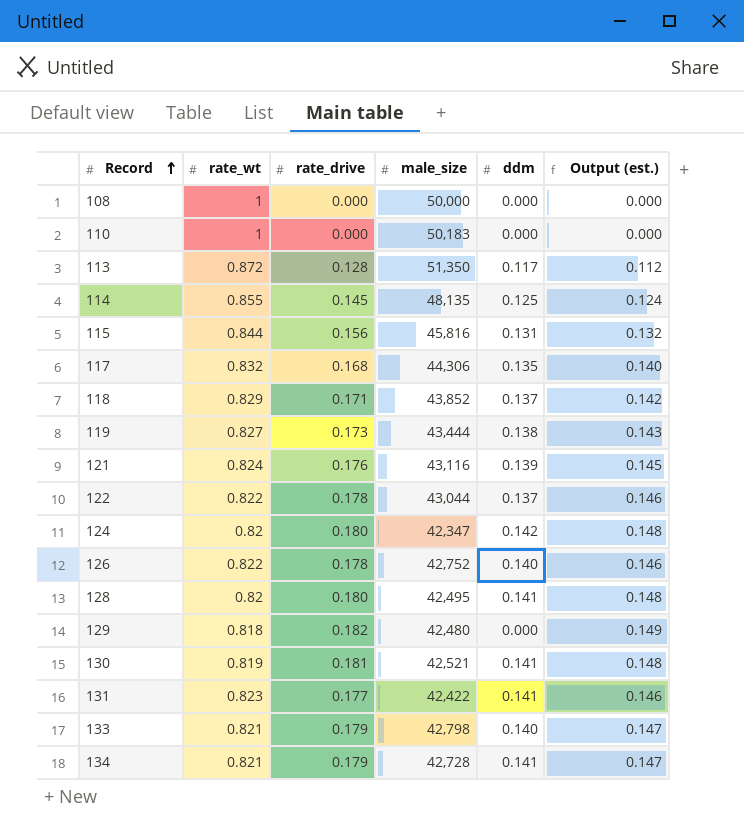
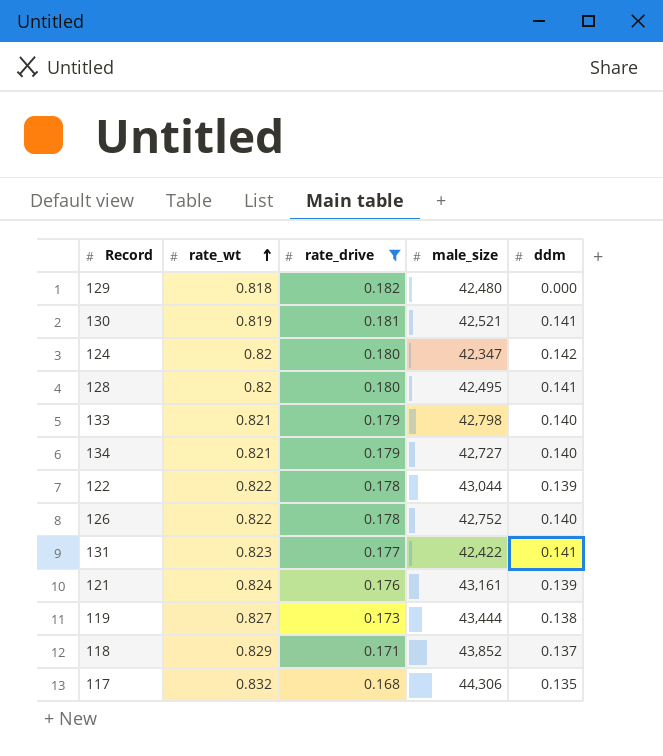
filter: none -> rate_drive >= 0.168
row order: Record ascending -> rate_wt ascending
column Output (est.) | formula: [rate_wt] * [rate_drive] -> none
134 | male_size: 42,728 -> 42,727
134 | ddm: 0.141 -> 0.140
122 | ddm: 0.137 -> 0.139
121 | male_size: 43,116 -> 43,161

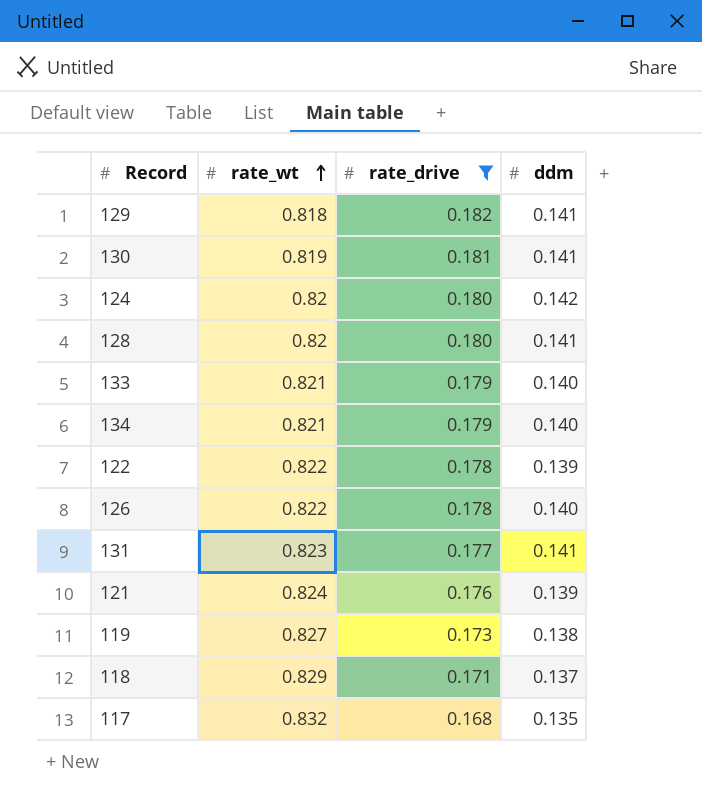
column male_size | position: 4 -> none
129 | ddm: 0.000 -> 0.141

